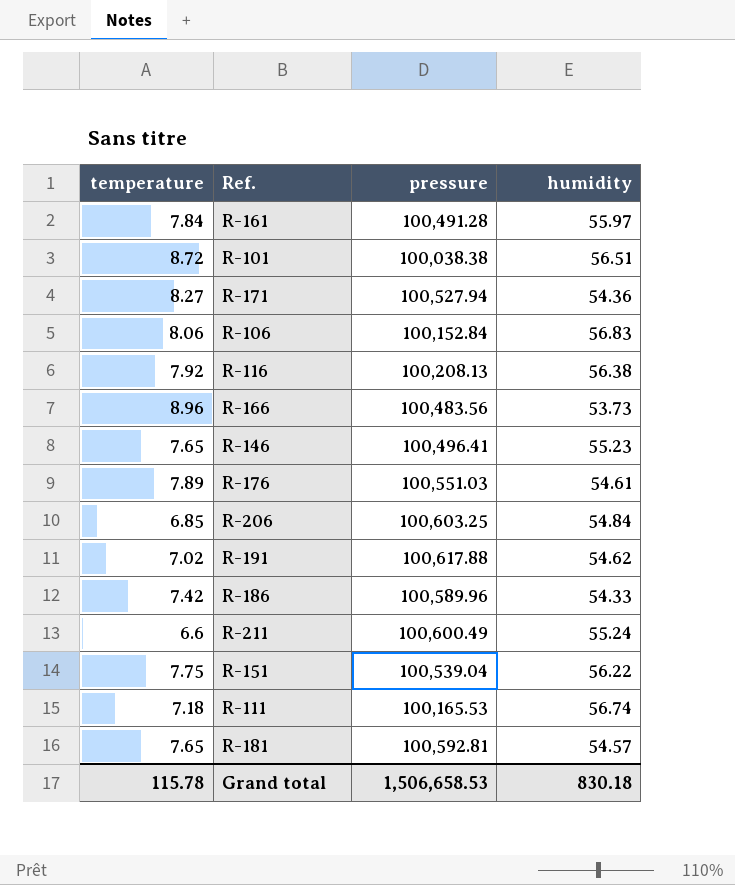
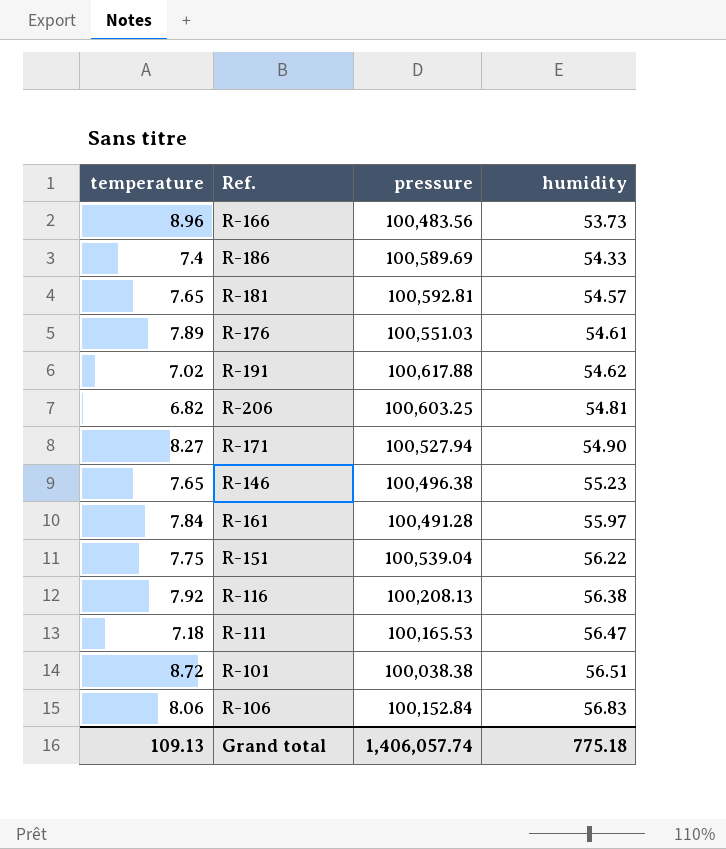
row order: none -> humidity ascending
row R-211: 6.6 | 100,600.49 | 55.24 -> none
R-186 | temperature: 7.42 -> 7.4
R-186 | pressure: 100,589.96 -> 100,589.69
R-206 | temperature: 6.85 -> 6.82
R-206 | humidity: 54.84 -> 54.81
R-171 | humidity: 54.36 -> 54.90
R-146 | pressure: 100,496.41 -> 100,496.38
R-111 | humidity: 56.74 -> 56.47
Grand total | temperature: 115.78 -> 109.13
Grand total | pressure: 1,506,658.53 -> 1,406,057.74
Grand total | humidity: 830.18 -> 775.18

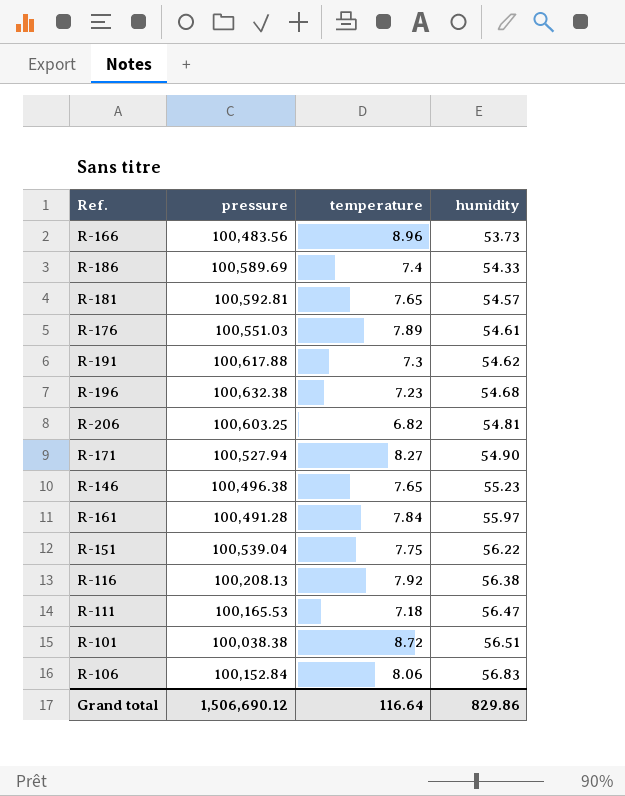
column temperature | position: 1 -> 3
R-191 | temperature: 7.02 -> 7.3
row R-196: none -> 100,632.38 | 7.23 | 54.68
Grand total | pressure: 1,406,057.74 -> 1,506,690.12
Grand total | temperature: 109.13 -> 116.64
Grand total | humidity: 775.18 -> 829.86

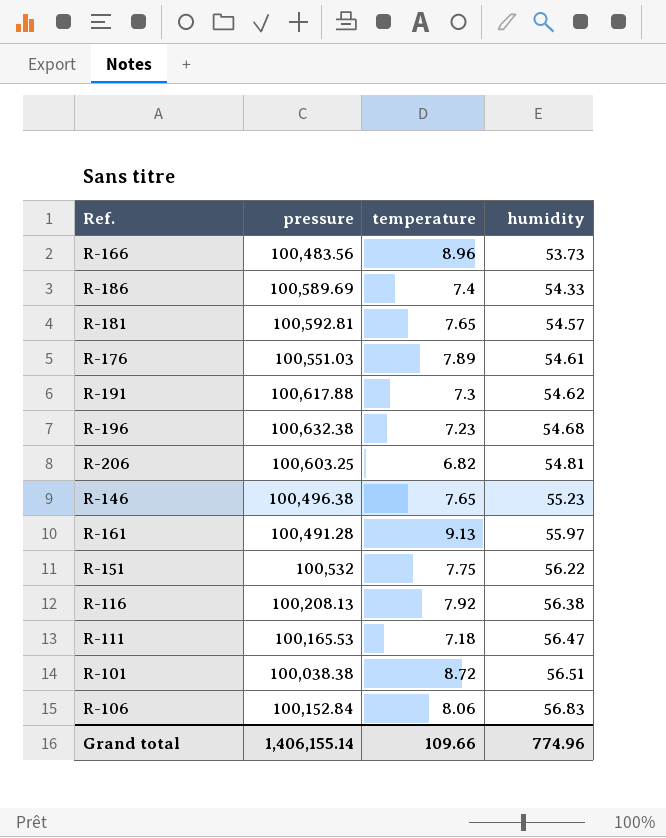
row R-171: 100,527.94 | 8.27 | 54.90 -> none
R-161 | temperature: 7.84 -> 9.13
R-151 | pressure: 100,539.04 -> 100,532
Grand total | pressure: 1,506,690.12 -> 1,406,155.14
Grand total | temperature: 116.64 -> 109.66
Grand total | humidity: 829.86 -> 774.96

